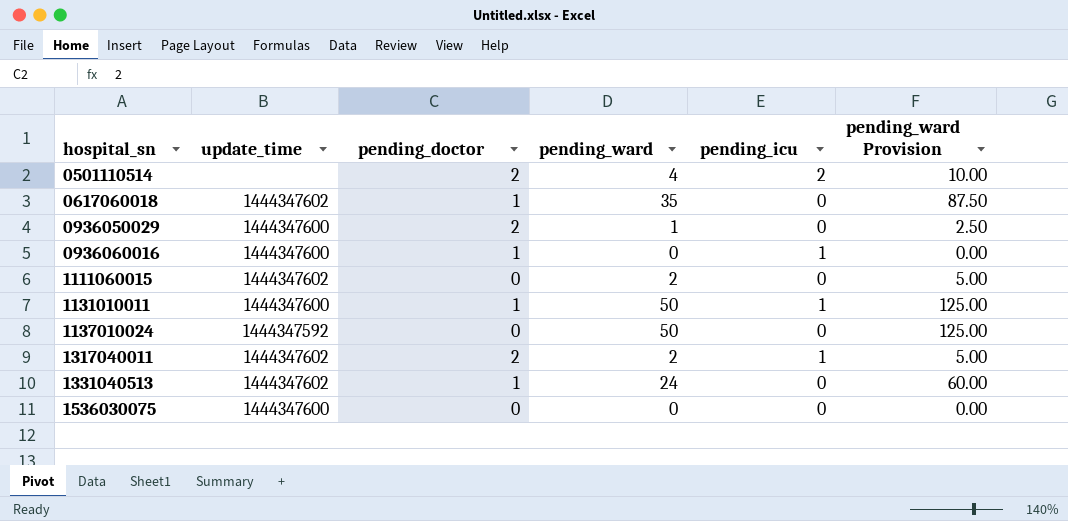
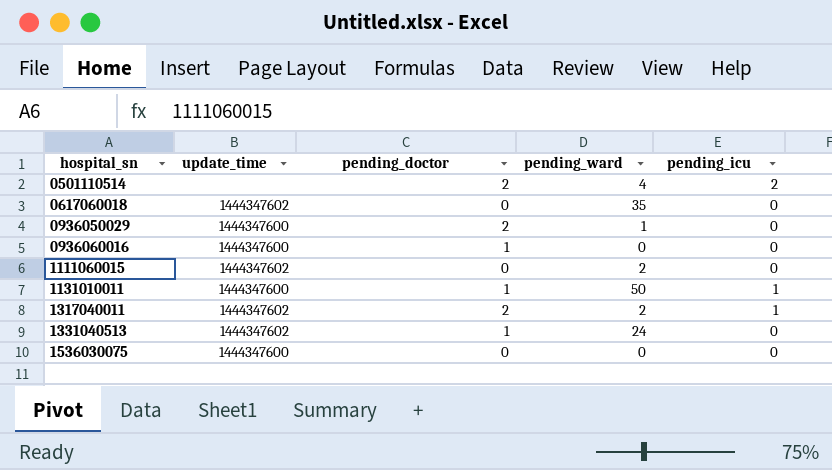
column pending_ward Provision | formula: [pending_ward] * 2.5 -> none
row 1137010024: 1444347592 | 0 | 50 | 0 | 125.00 -> none
0617060018 | pending_doctor: 1 -> 0
0936060016 | pending_icu: 1 -> 0

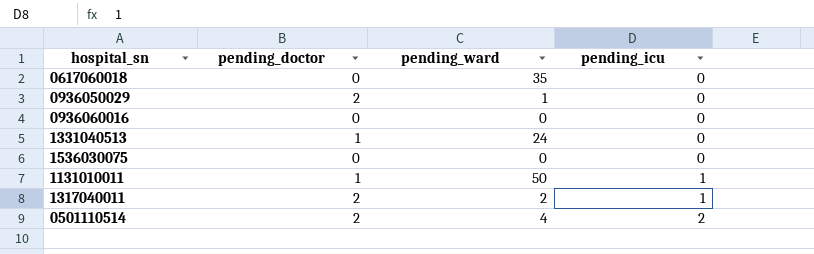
row order: hospital_sn ascending -> pending_icu ascending
column update_time | position: 2 -> none
row 1111060015: 1444347602 | 0 | 2 | 0 -> none
0936060016 | pending_doctor: 1 -> 0

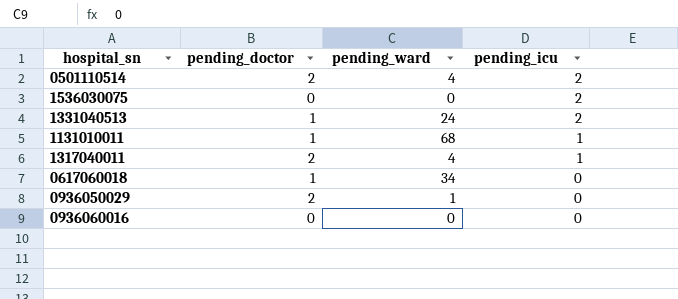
row order: pending_icu ascending -> pending_icu descending
1536030075 | pending_icu: 0 -> 2
1331040513 | pending_icu: 0 -> 2
1131010011 | pending_ward: 50 -> 68
1317040011 | pending_ward: 2 -> 4
0617060018 | pending_doctor: 0 -> 1
0617060018 | pending_ward: 35 -> 34

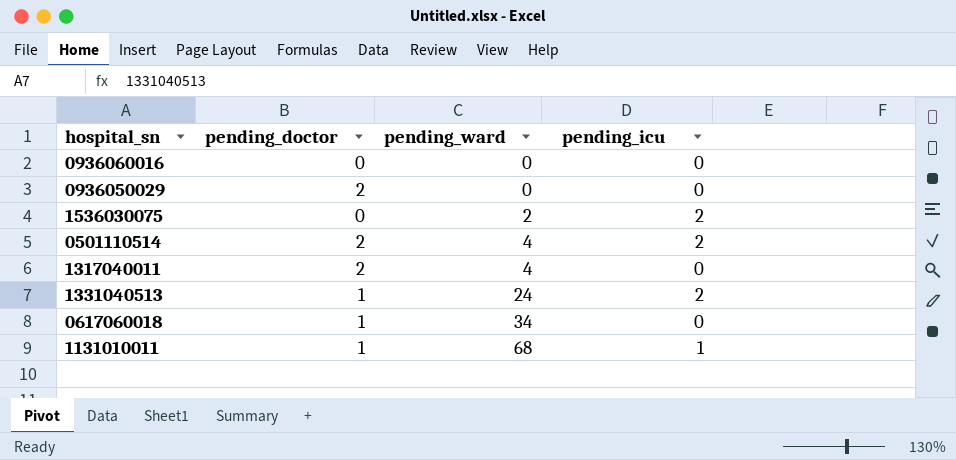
row order: pending_icu descending -> pending_ward ascending
0936050029 | pending_ward: 1 -> 0
1536030075 | pending_ward: 0 -> 2
1317040011 | pending_icu: 1 -> 0

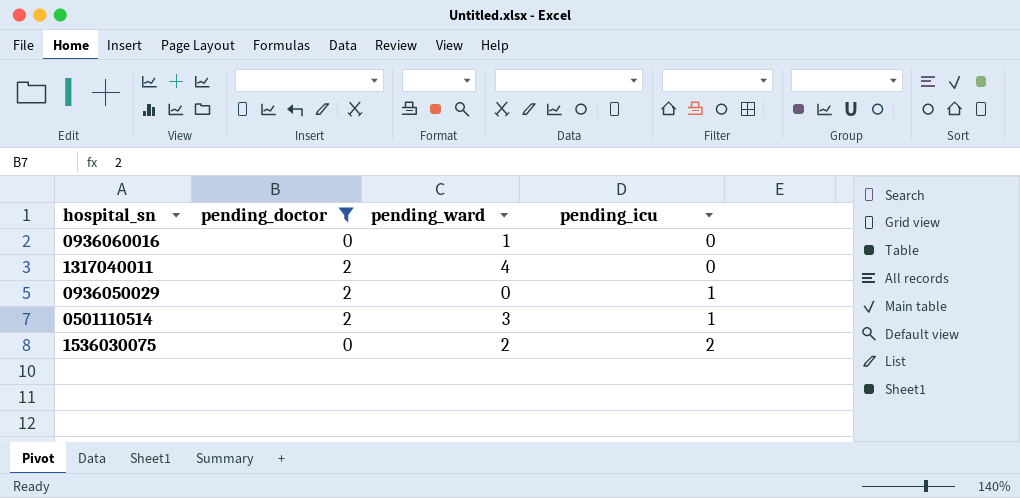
filter: none -> pending_doctor != 1
row order: pending_ward ascending -> pending_icu ascending
0936060016 | pending_ward: 0 -> 1
0936050029 | pending_icu: 0 -> 1
0501110514 | pending_ward: 4 -> 3
0501110514 | pending_icu: 2 -> 1

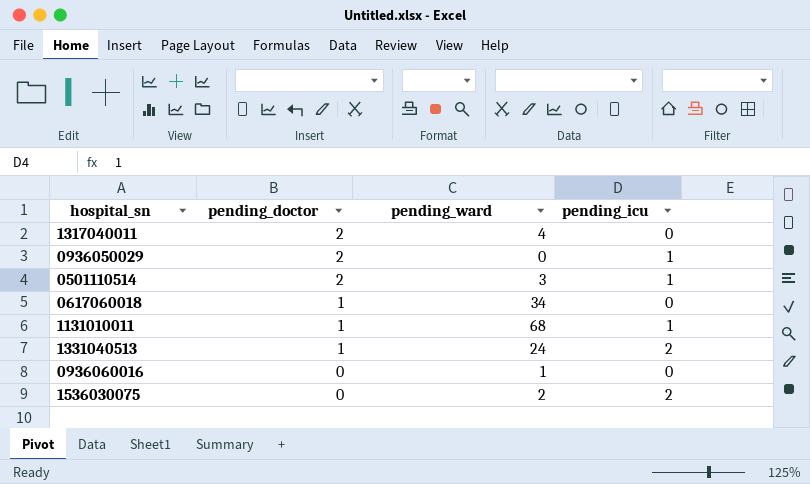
filter: pending_doctor != 1 -> none
row order: pending_icu ascending -> pending_doctor descending

